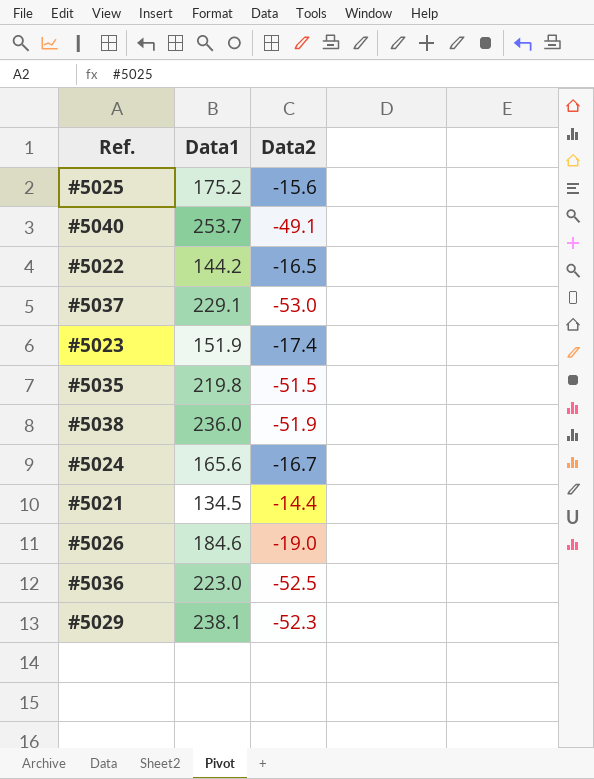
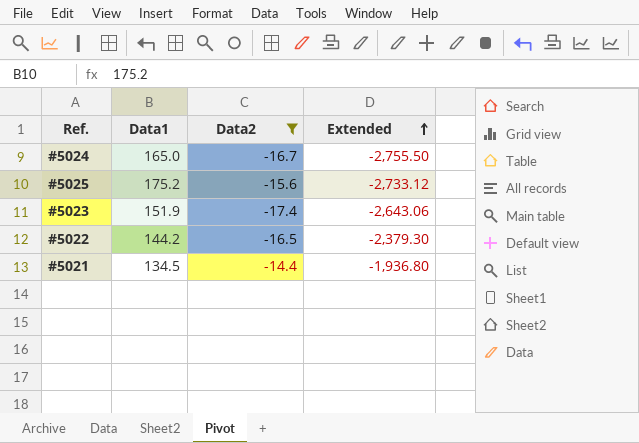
filter: none -> Data2 >= -17.4
row order: none -> Extended ascending
column Extended | formula: none -> [Data1] * [Data2]
#5024 | Data1: 165.6 -> 165.0

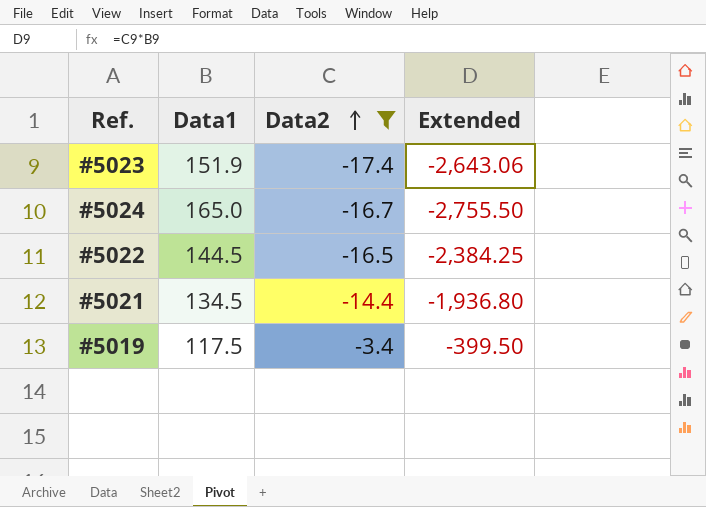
row order: Extended ascending -> Data2 ascending
row #5025: 175.2 | -15.6 | -2,733.12 -> none
#5022 | Data1: 144.2 -> 144.5
#5022 | Extended: -2,379.30 -> -2,384.25
row #5019: none -> 117.5 | -3.4 | -399.50

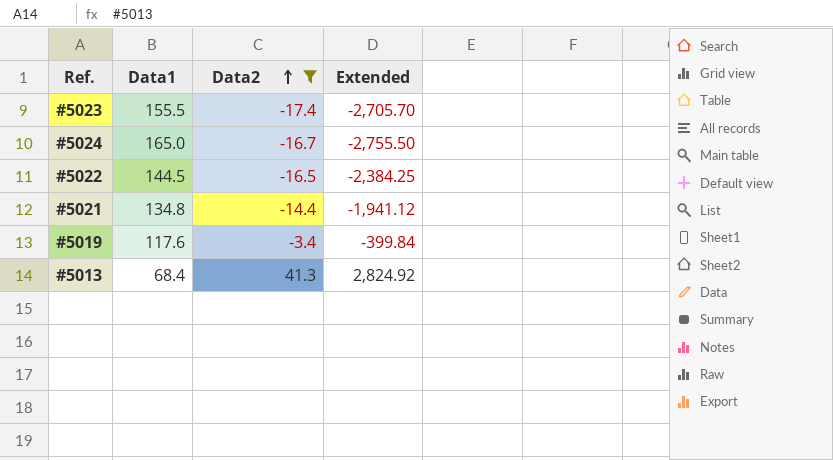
#5023 | Data1: 151.9 -> 155.5
#5023 | Extended: -2,643.06 -> -2,705.70
#5021 | Data1: 134.5 -> 134.8
#5021 | Extended: -1,936.80 -> -1,941.12
#5019 | Data1: 117.5 -> 117.6
#5019 | Extended: -399.50 -> -399.84
row #5013: none -> 68.4 | 41.3 | 2,824.92

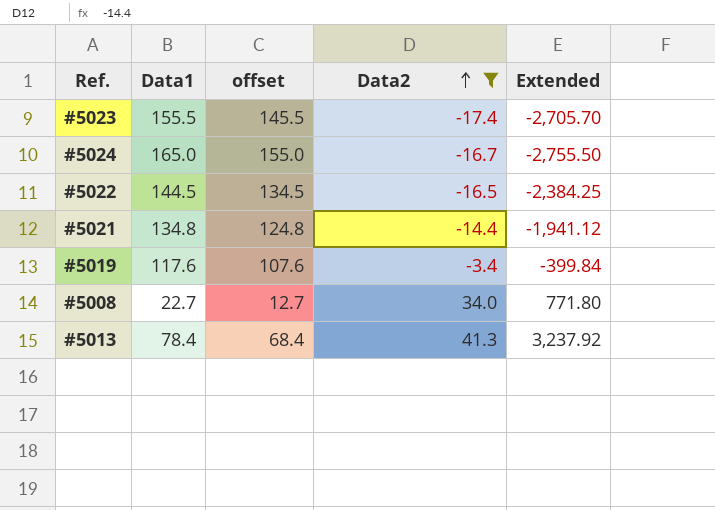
column offset | formula: none -> [Data1] - 10
row #5008: none -> 22.7 | 12.7 | 34.0 | 771.80
#5013 | Data1: 68.4 -> 78.4
#5013 | Extended: 2,824.92 -> 3,237.92

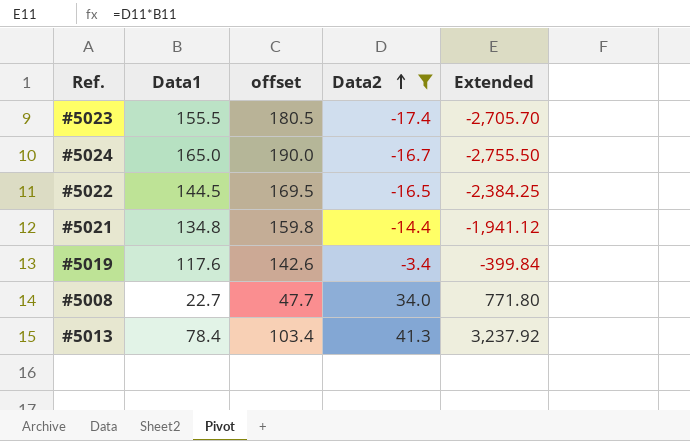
column offset | formula: [Data1] - 10 -> [Data1] + 25

